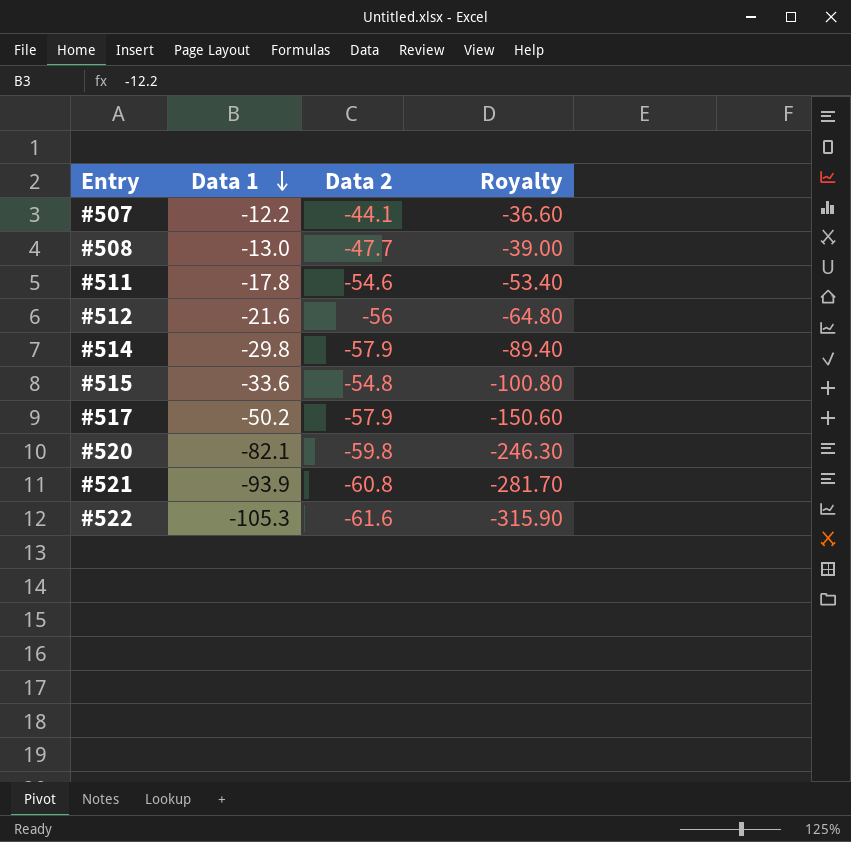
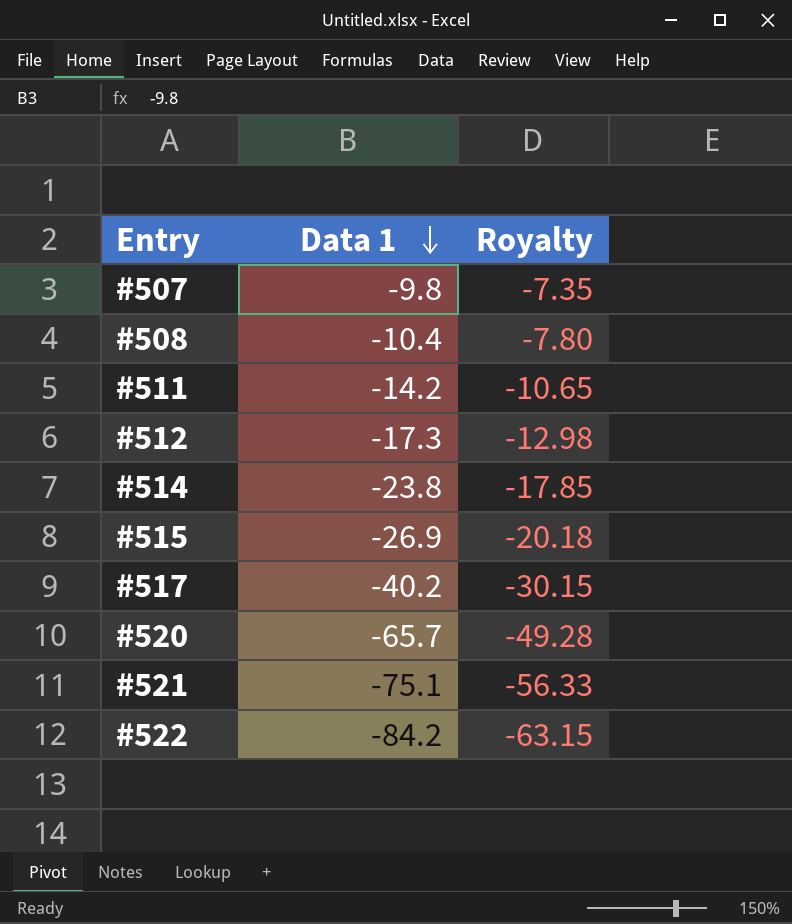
column Data 2 | position: 3 -> none
column Royalty | formula: [Data 1] * 3 -> [Data 1] * 0.75
#507 | Data 1: -12.2 -> -9.8
#508 | Data 1: -13.0 -> -10.4
#511 | Data 1: -17.8 -> -14.2
#512 | Data 1: -21.6 -> -17.3
#514 | Data 1: -29.8 -> -23.8
#515 | Data 1: -33.6 -> -26.9
#517 | Data 1: -50.2 -> -40.2
#520 | Data 1: -82.1 -> -65.7
#521 | Data 1: -93.9 -> -75.1
#522 | Data 1: -105.3 -> -84.2

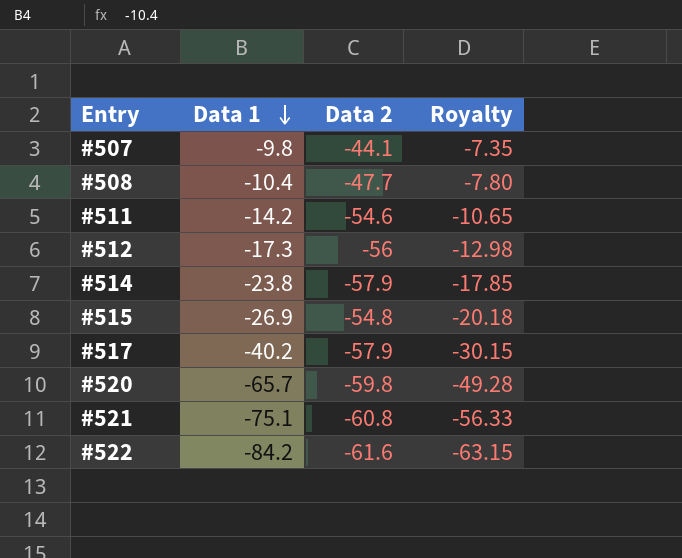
column Data 2 | position: none -> 3

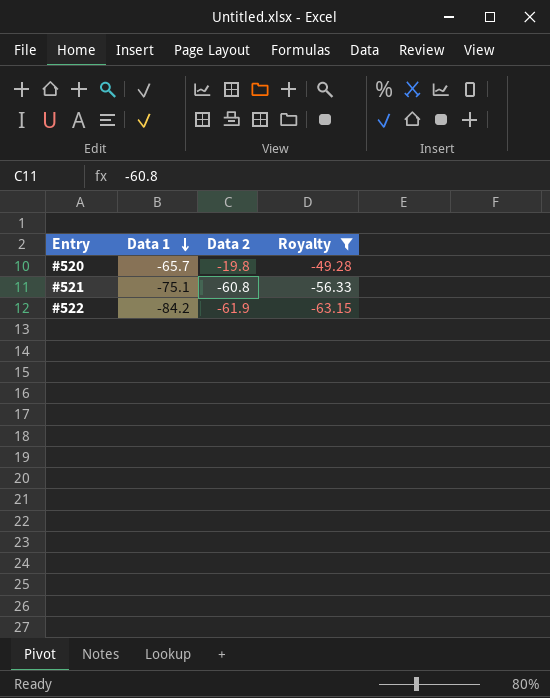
filter: none -> Royalty <= -49.28
#520 | Data 2: -59.8 -> -19.8
#522 | Data 2: -61.6 -> -61.9

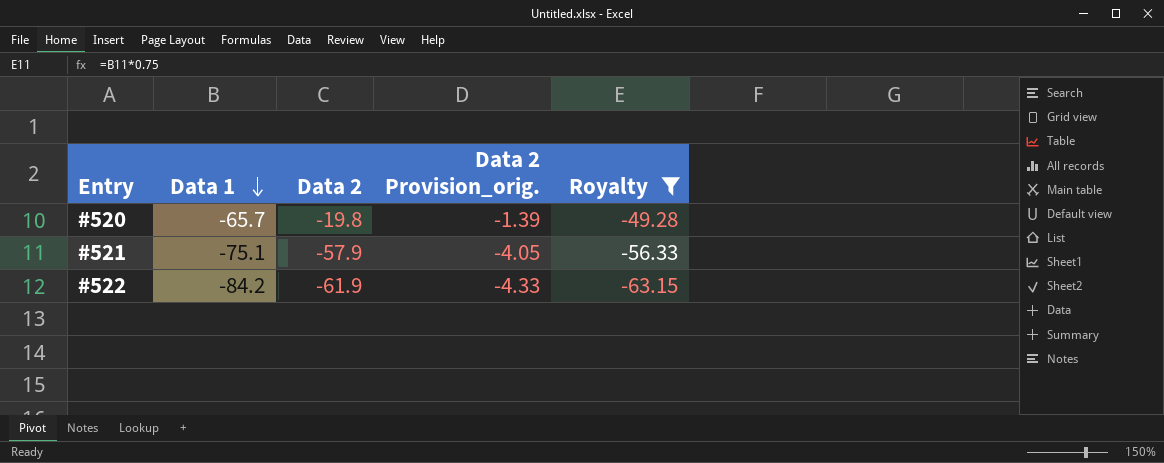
column Data 2 Provision_orig. | formula: none -> [Data 2] * 0.07
#521 | Data 2: -60.8 -> -57.9

